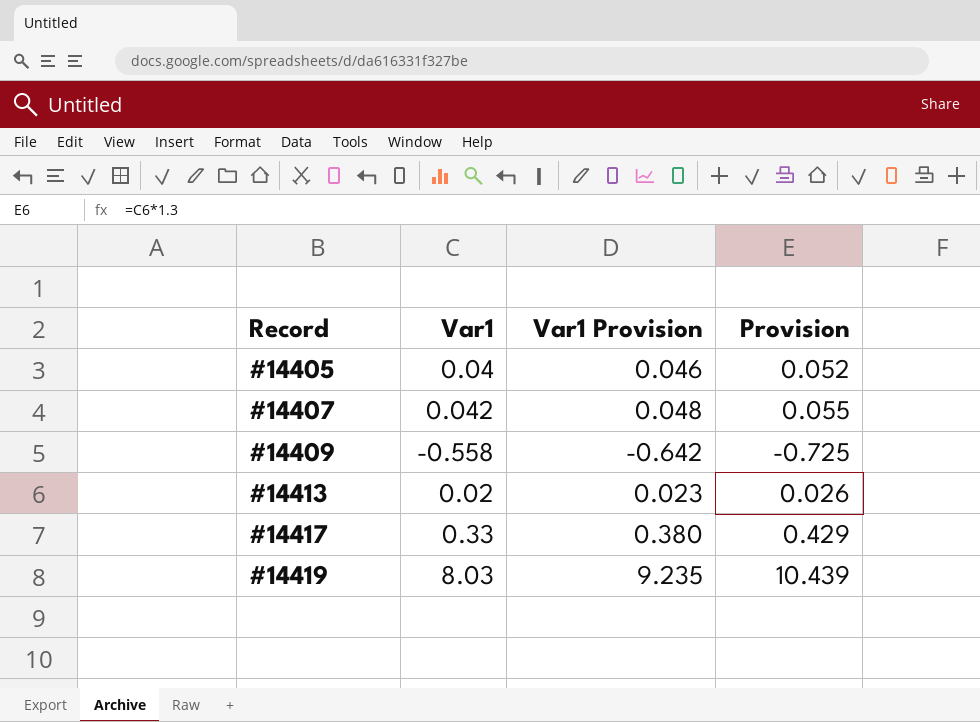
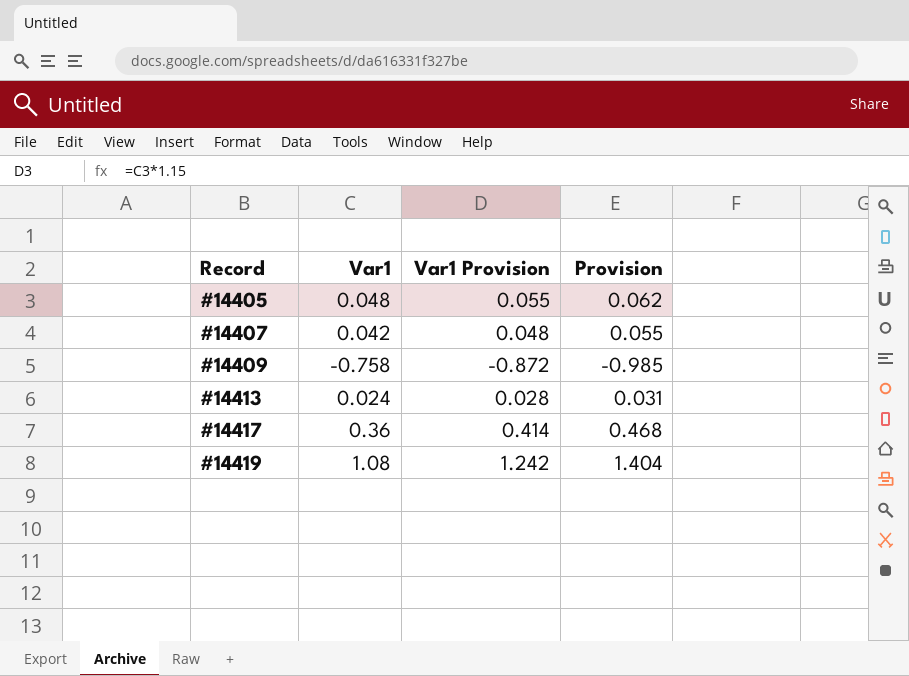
#14405 | Var1: 0.04 -> 0.048
#14405 | Var1 Provision: 0.046 -> 0.055
#14405 | Provision: 0.052 -> 0.062
#14409 | Var1: -0.558 -> -0.758
#14409 | Var1 Provision: -0.642 -> -0.872
#14409 | Provision: -0.725 -> -0.985
#14413 | Var1: 0.02 -> 0.024
#14413 | Var1 Provision: 0.023 -> 0.028
#14413 | Provision: 0.026 -> 0.031
#14417 | Var1: 0.33 -> 0.36
#14417 | Var1 Provision: 0.380 -> 0.414
#14417 | Provision: 0.429 -> 0.468
#14419 | Var1: 8.03 -> 1.08
#14419 | Var1 Provision: 9.235 -> 1.242
#14419 | Provision: 10.439 -> 1.404

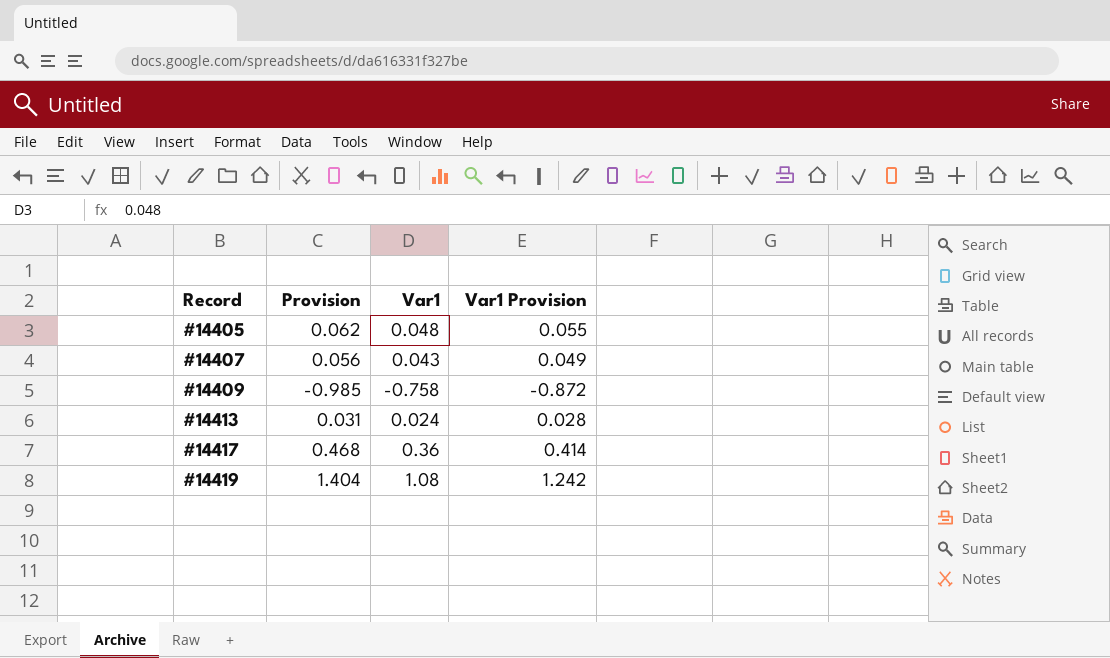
column Provision | position: 4 -> 2
#14407 | Provision: 0.055 -> 0.056
#14407 | Var1: 0.042 -> 0.043
#14407 | Var1 Provision: 0.048 -> 0.049

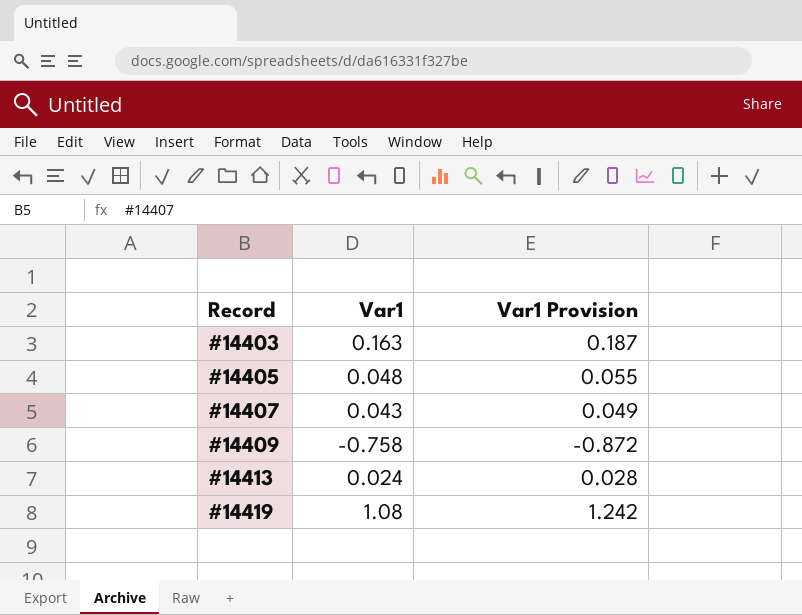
column Provision | formula: [Var1] * 1.3 -> none
row #14417: 0.468 | 0.36 | 0.414 -> none
row #14403: none -> 0.163 | 0.187

